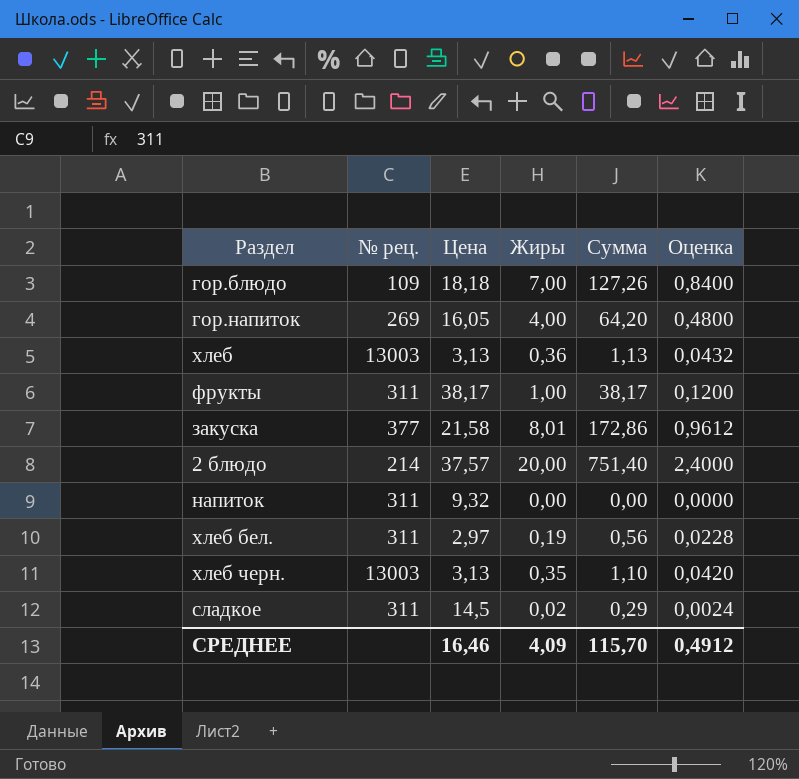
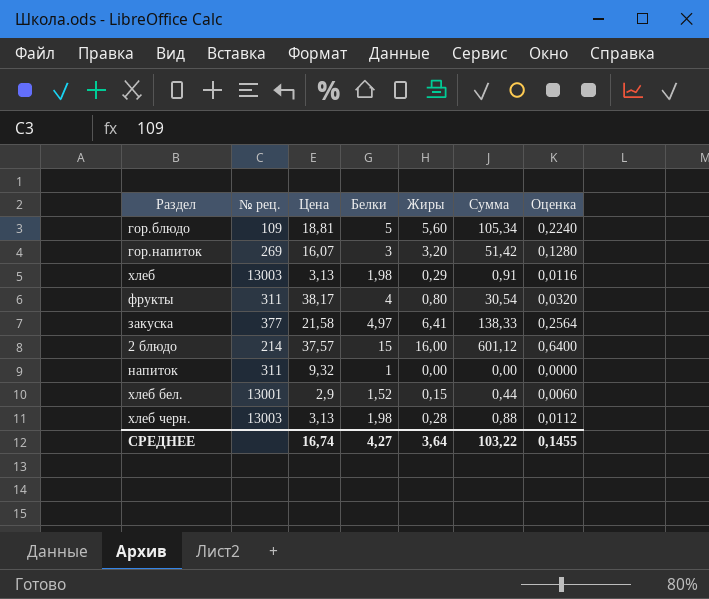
column Белки | position: none -> 4
column Оценка | formula: [Жиры] * 0,12 -> [Жиры] * 0,04
row сладкое: 311 | 14,5 | 0,02 | 0,29 | 0,0024 -> none
гор.блюдо | Цена: 18,18 -> 18,81
гор.блюдо | Жиры: 7,00 -> 5,60
гор.блюдо | Сумма: 127,26 -> 105,34
гор.напиток | Цена: 16,05 -> 16,07
гор.напиток | Жиры: 4,00 -> 3,20
гор.напиток | Сумма: 64,20 -> 51,42
хлеб | Жиры: 0,36 -> 0,29
хлеб | Сумма: 1,13 -> 0,91
фрукты | Жиры: 1,00 -> 0,80
фрукты | Сумма: 38,17 -> 30,54
закуска | Жиры: 8,01 -> 6,41
закуска | Сумма: 172,86 -> 138,33
2 блюдо | Жиры: 20,00 -> 16,00
2 блюдо | Сумма: 751,40 -> 601,12
хлеб бел. | № рец.: 311 -> 13001
хлеб бел. | Цена: 2,97 -> 2,9
хлеб бел. | Жиры: 0,19 -> 0,15
хлеб бел. | Сумма: 0,56 -> 0,44
хлеб черн. | Жиры: 0,35 -> 0,28
хлеб черн. | Сумма: 1,10 -> 0,88
СРЕДНЕЕ | Цена: 16,46 -> 16,74
СРЕДНЕЕ | Жиры: 4,09 -> 3,64
СРЕДНЕЕ | Сумма: 115,70 -> 103,22
СРЕДНЕЕ | Оценка: 0,4912 -> 0,1455

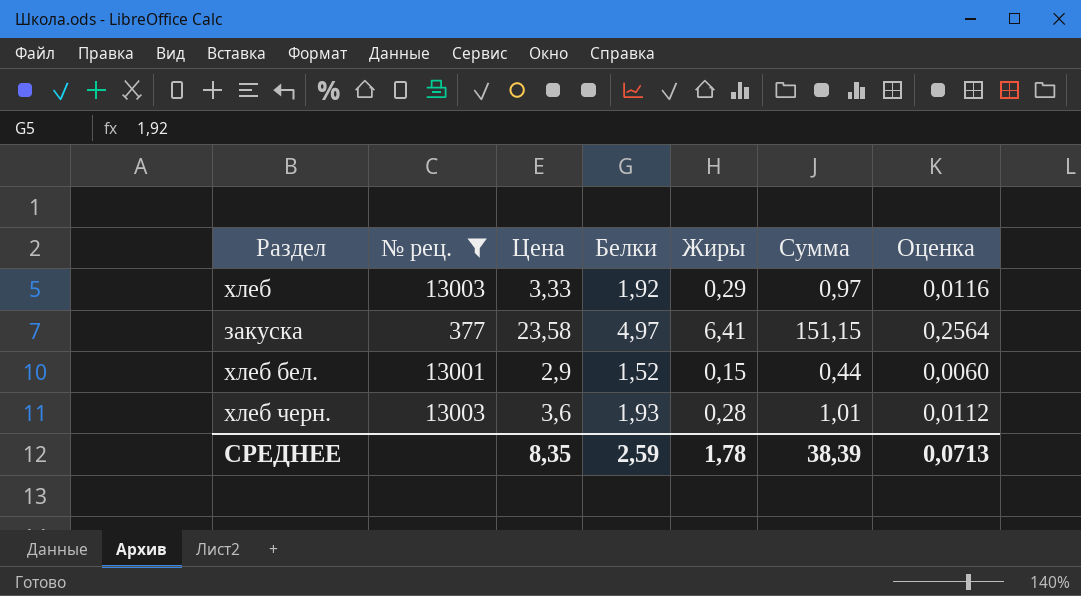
filter: none -> № рец. >= 377
хлеб | Цена: 3,13 -> 3,33
хлеб | Белки: 1,98 -> 1,92
хлеб | Сумма: 0,91 -> 0,97
закуска | Цена: 21,58 -> 23,58
закуска | Сумма: 138,33 -> 151,15
хлеб черн. | Цена: 3,13 -> 3,6
хлеб черн. | Белки: 1,98 -> 1,93
хлеб черн. | Сумма: 0,88 -> 1,01
СРЕДНЕЕ | Цена: 16,74 -> 8,35
СРЕДНЕЕ | Белки: 4,27 -> 2,59
СРЕДНЕЕ | Жиры: 3,64 -> 1,78
СРЕДНЕЕ | Сумма: 103,22 -> 38,39
СРЕДНЕЕ | Оценка: 0,1455 -> 0,0713

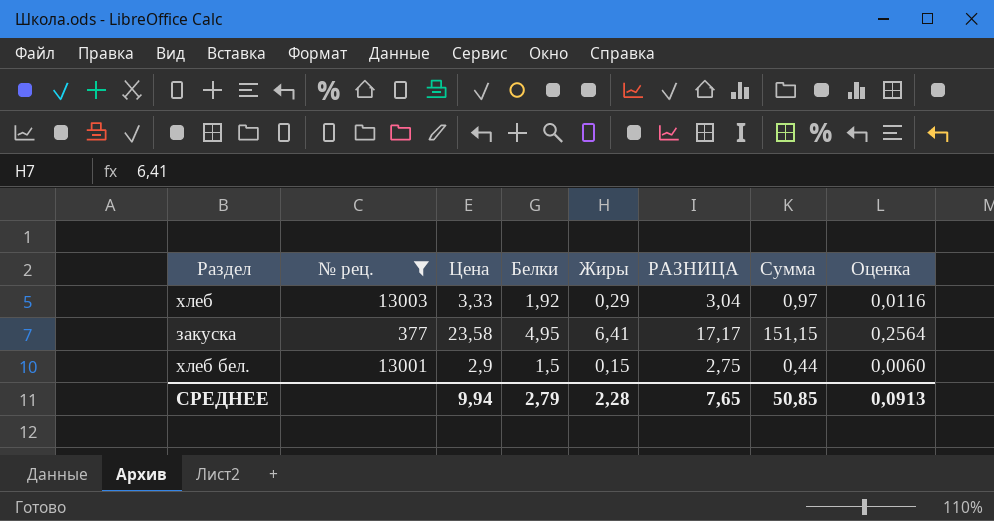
column РАЗНИЦА | formula: none -> [Цена] - [Жиры]
row хлеб черн.: 13003 | 3,6 | 1,93 | 0,28 | 1,01 | 0,0112 -> none
закуска | Белки: 4,97 -> 4,95
хлеб бел. | Белки: 1,52 -> 1,5
СРЕДНЕЕ | Цена: 8,35 -> 9,94
СРЕДНЕЕ | Белки: 2,59 -> 2,79
СРЕДНЕЕ | Жиры: 1,78 -> 2,28
СРЕДНЕЕ | Сумма: 38,39 -> 50,85
СРЕДНЕЕ | Оценка: 0,0713 -> 0,0913

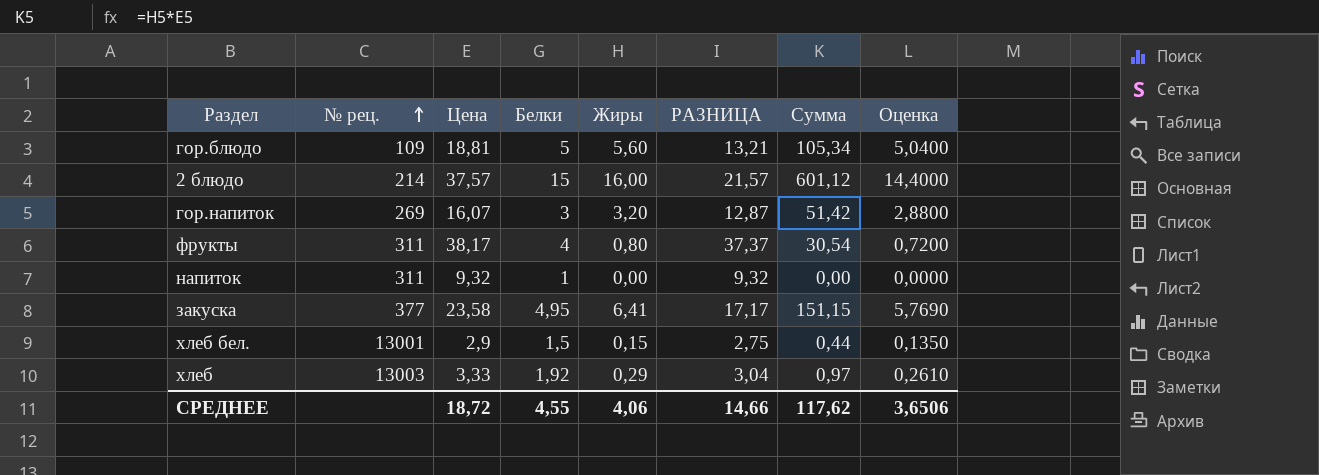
filter: № рец. >= 377 -> none
row order: none -> № рец. ascending
column Оценка | formula: [Жиры] * 0,04 -> [Жиры] * 0,9
СРЕДНЕЕ | Цена: 9,94 -> 18,72
СРЕДНЕЕ | Белки: 2,79 -> 4,55
СРЕДНЕЕ | Жиры: 2,28 -> 4,06
СРЕДНЕЕ | РАЗНИЦА: 7,65 -> 14,66
СРЕДНЕЕ | Сумма: 50,85 -> 117,62
СРЕДНЕЕ | Оценка: 0,0913 -> 3,6506

